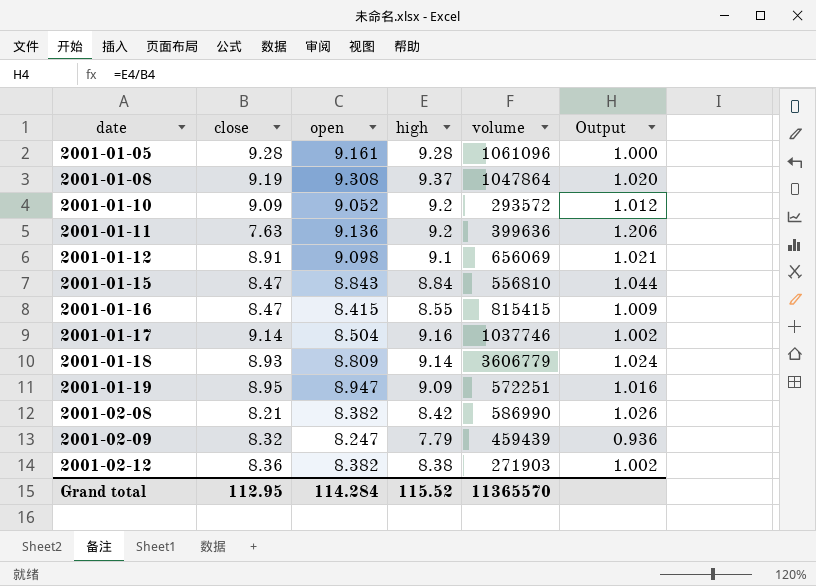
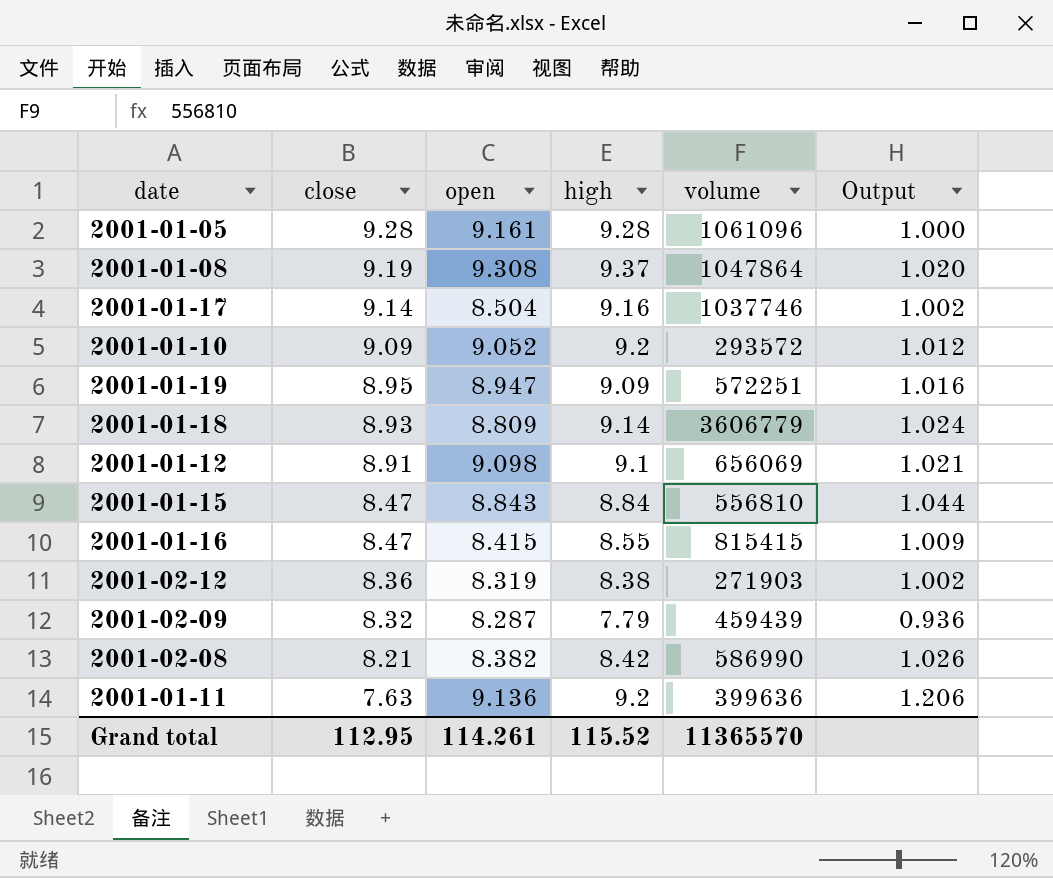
row order: date ascending -> close descending
2001-02-12 | open: 8.382 -> 8.319
2001-02-09 | open: 8.247 -> 8.287
Grand total | open: 114.284 -> 114.261

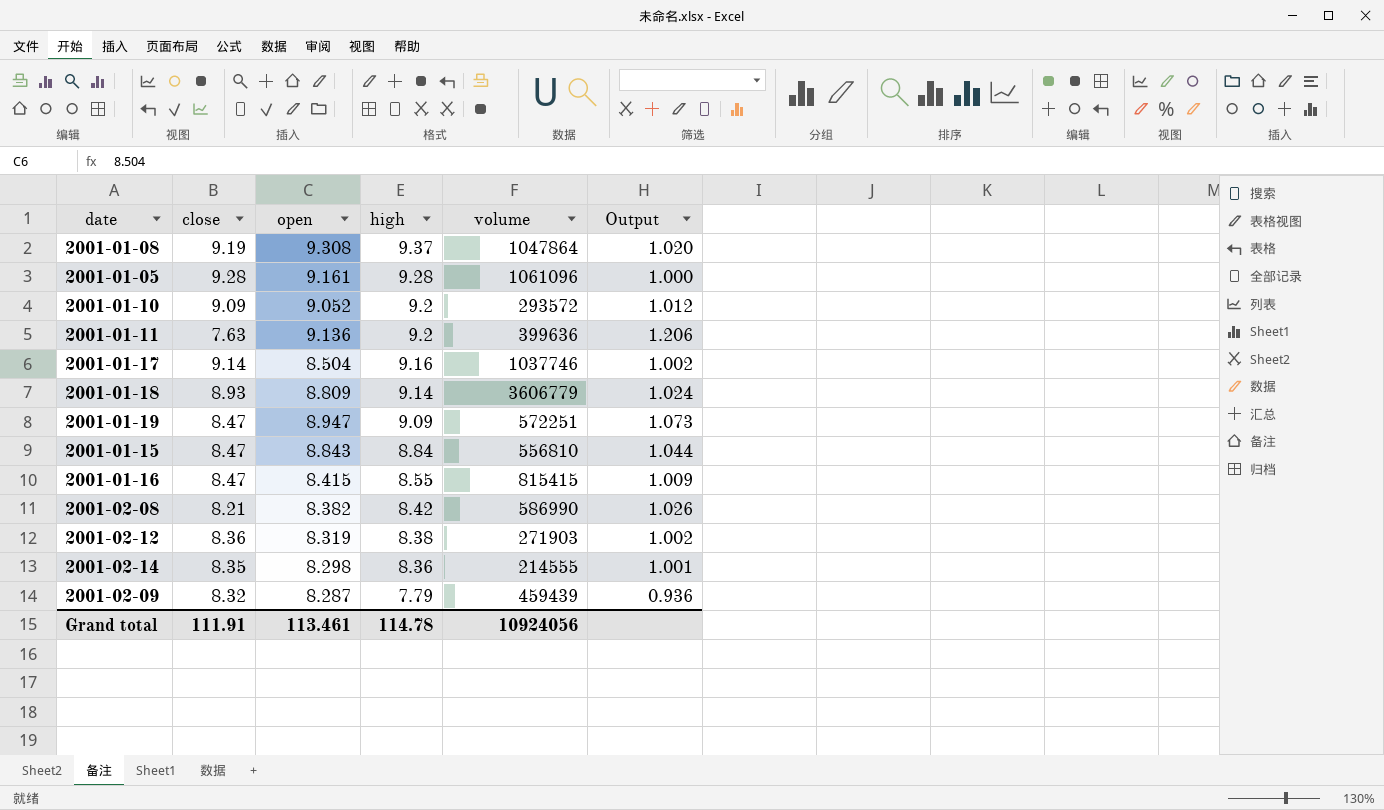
row order: close descending -> high descending
row 2001-01-12: 8.91 | 9.098 | 9.1 | 656069 | 1.021 -> none
2001-01-19 | close: 8.95 -> 8.47
2001-01-19 | Output: 1.016 -> 1.073
row 2001-02-14: none -> 8.35 | 8.298 | 8.36 | 214555 | 1.001
Grand total | close: 112.95 -> 111.91
Grand total | open: 114.261 -> 113.461
Grand total | high: 115.52 -> 114.78
Grand total | volume: 11365570 -> 10924056

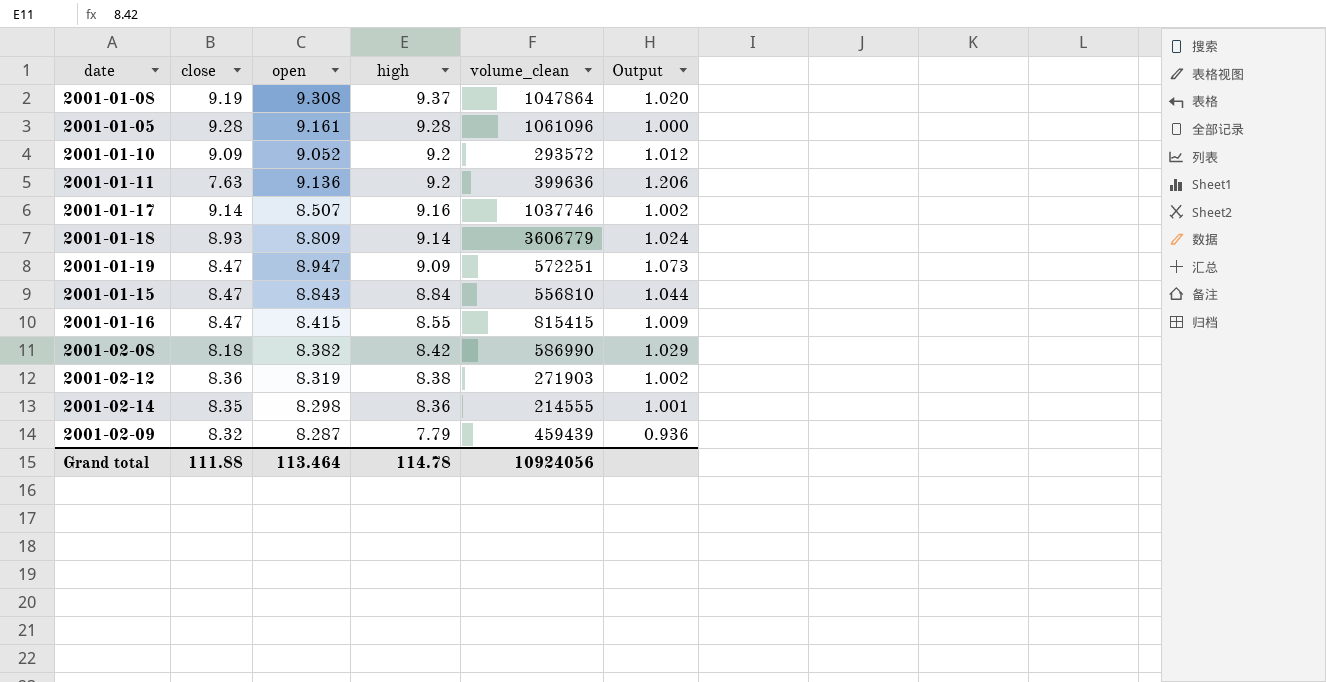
column name: volume -> volume_clean
2001-01-17 | open: 8.504 -> 8.507
2001-02-08 | close: 8.21 -> 8.18
2001-02-08 | Output: 1.026 -> 1.029
Grand total | close: 111.91 -> 111.88
Grand total | open: 113.461 -> 113.464

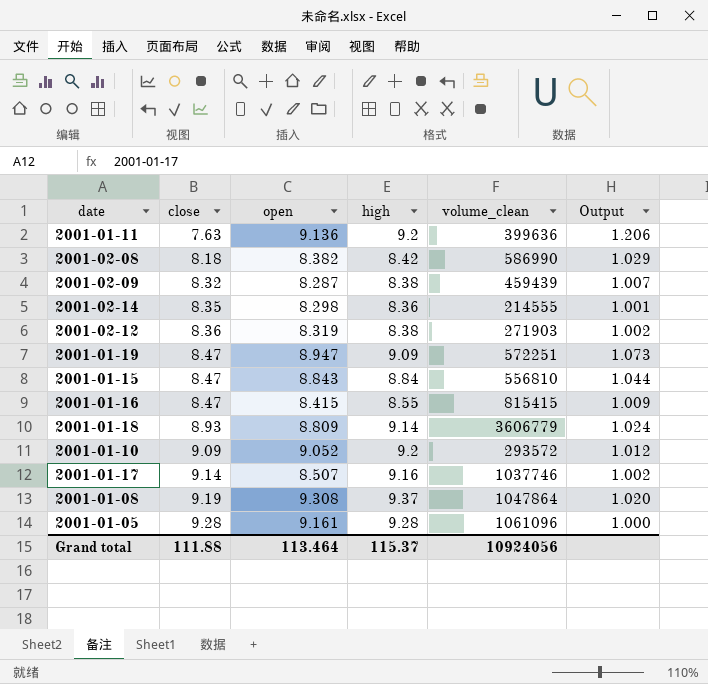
row order: high descending -> close ascending
2001-02-09 | high: 7.79 -> 8.38
2001-02-09 | Output: 0.936 -> 1.007
Grand total | high: 114.78 -> 115.37

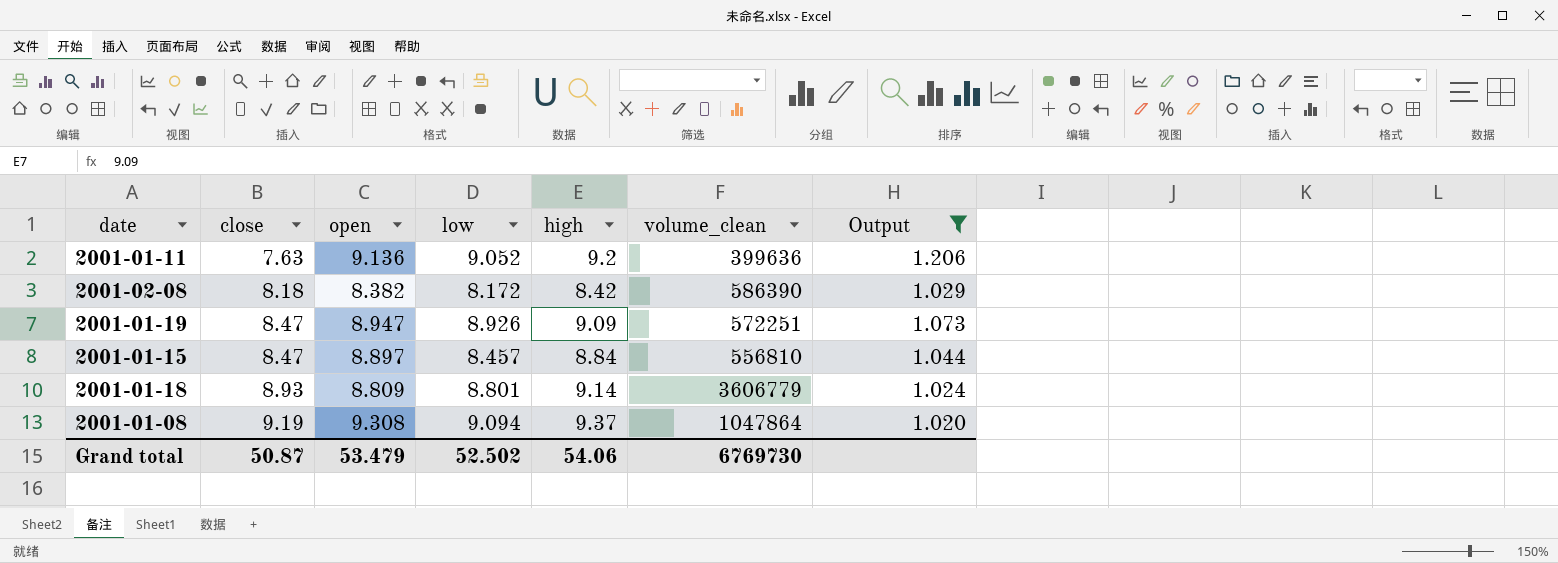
filter: none -> Output >= 1.020
column low | position: none -> 4
2001-02-08 | volume_clean: 586990 -> 586390
2001-01-15 | open: 8.843 -> 8.897
Grand total | close: 111.88 -> 50.87
Grand total | open: 113.464 -> 53.479
Grand total | high: 115.37 -> 54.06
Grand total | volume_clean: 10924056 -> 6769730

